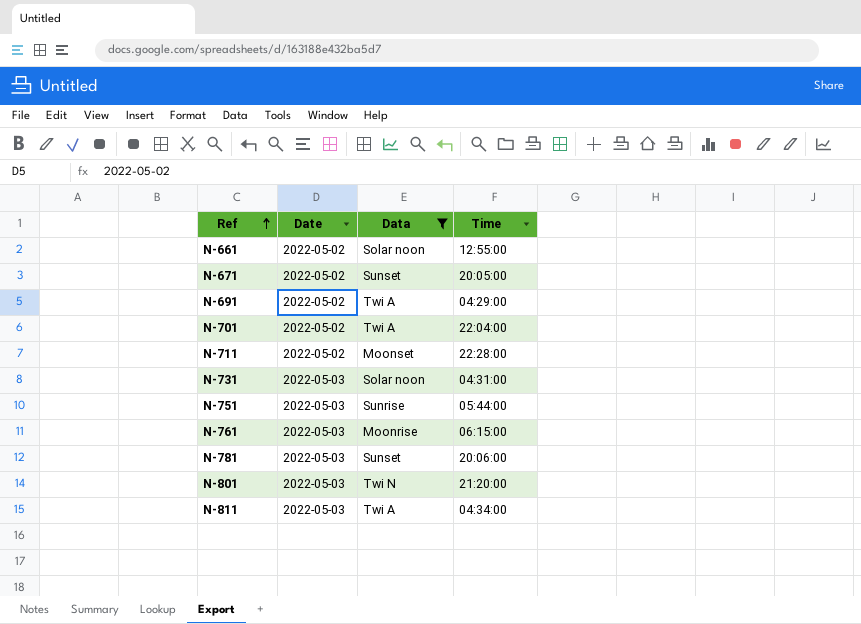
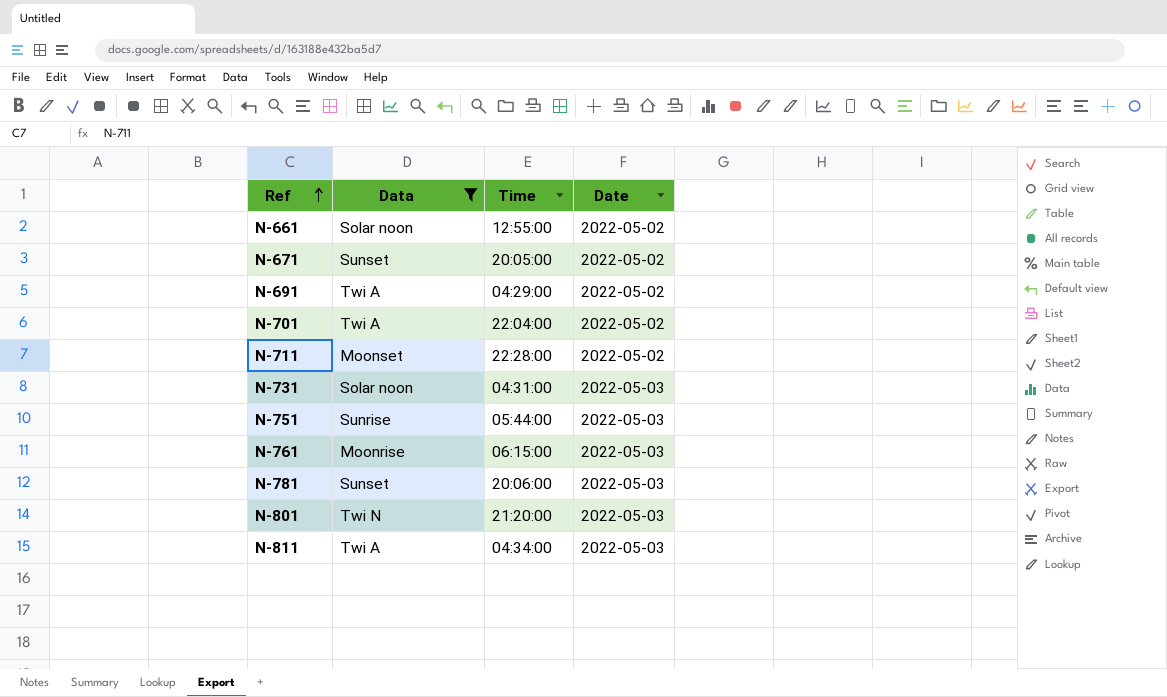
column Date | position: 2 -> 4

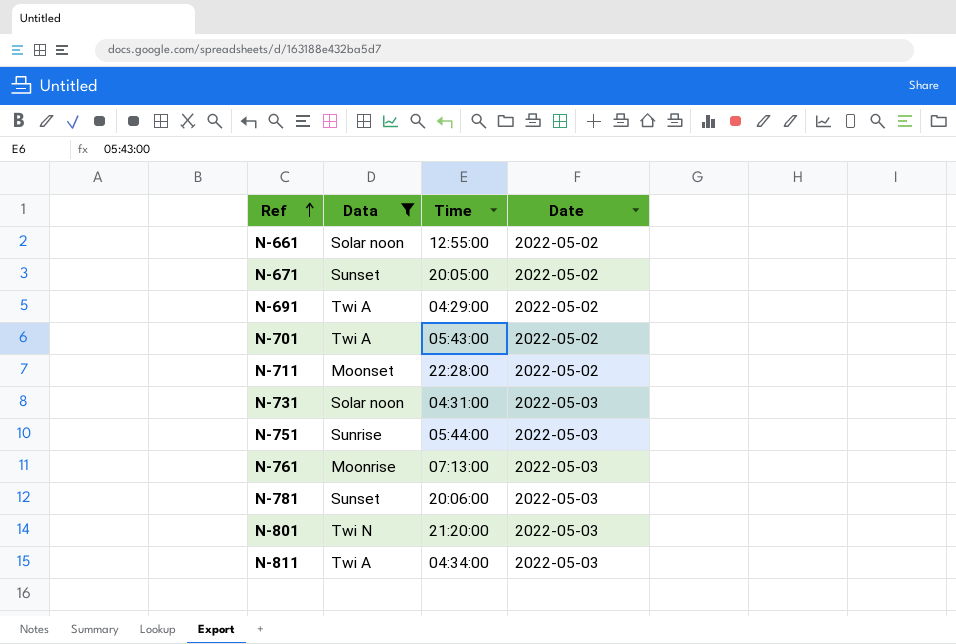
N-701 | Time: 22:04:00 -> 05:43:00
N-761 | Time: 06:15:00 -> 07:13:00

